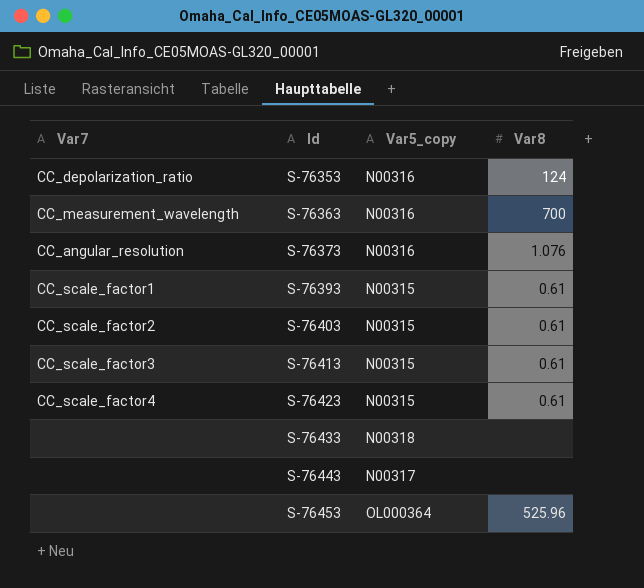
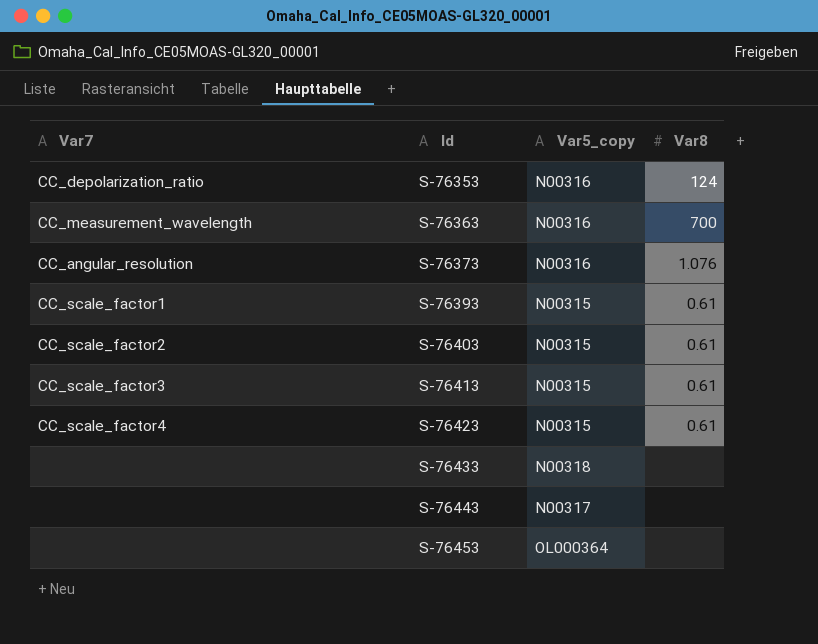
S-76453 | Var8: 525.96 -> none

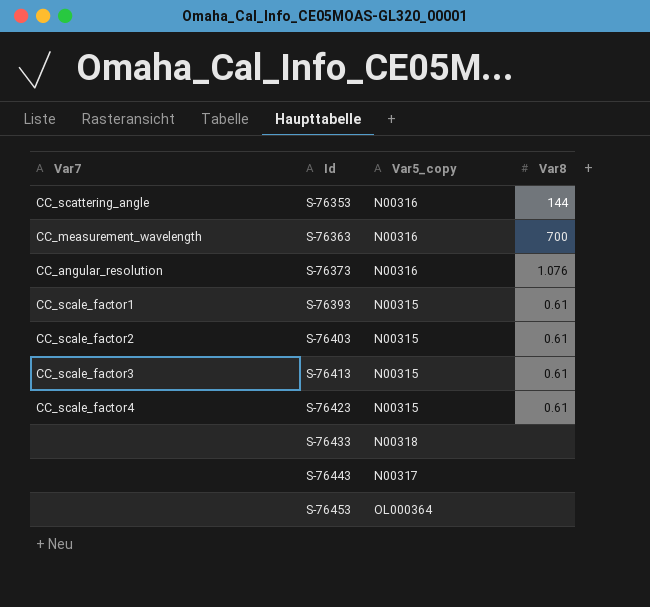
S-76353 | Var7: CC_depolarization_ratio -> CC_scattering_angle
S-76353 | Var8: 124 -> 144

